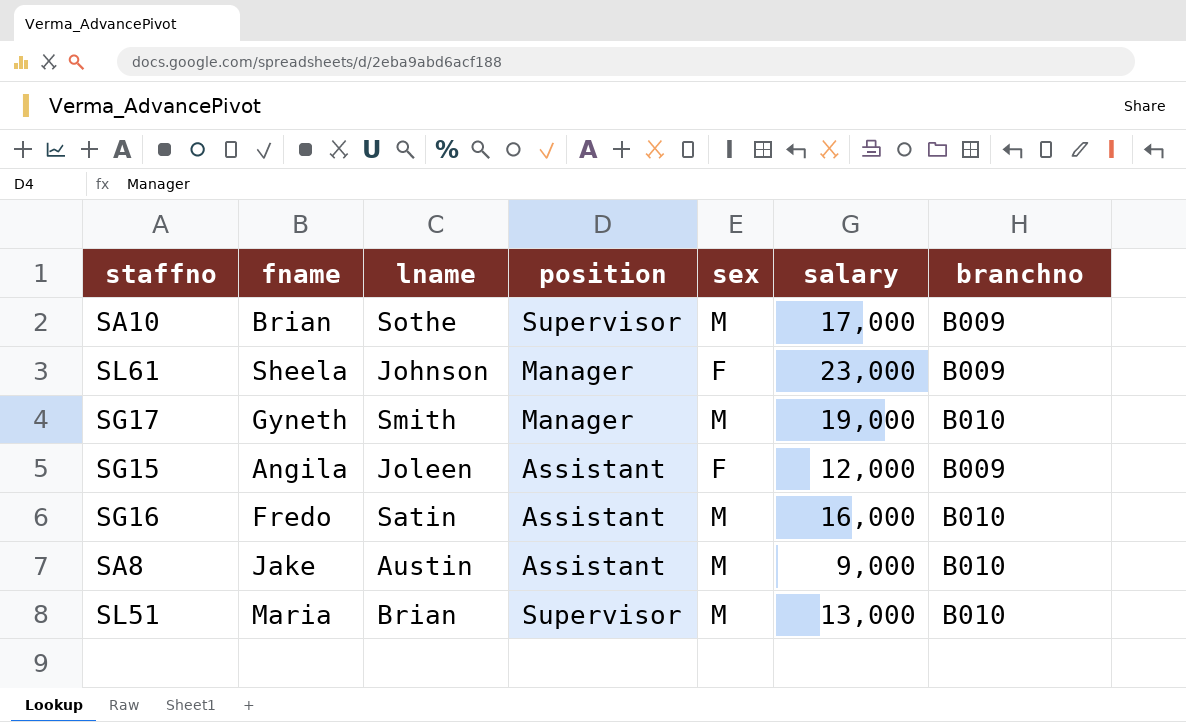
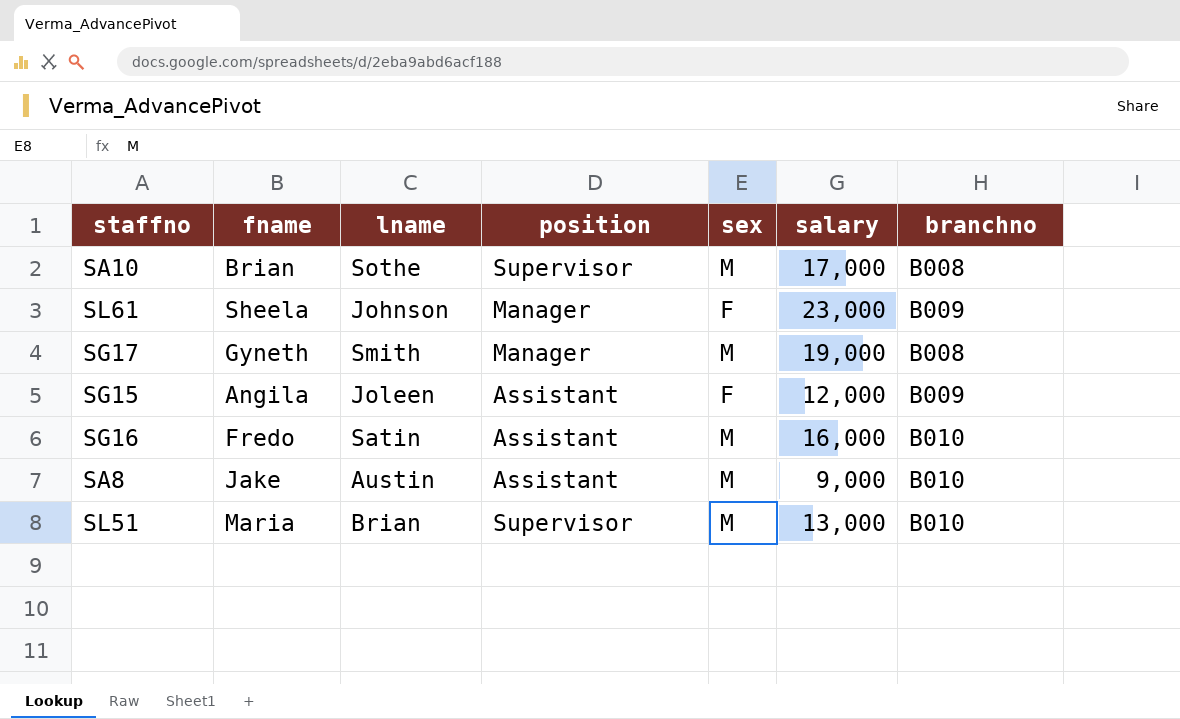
SA10 | branchno: B009 -> B008
SG17 | branchno: B010 -> B008

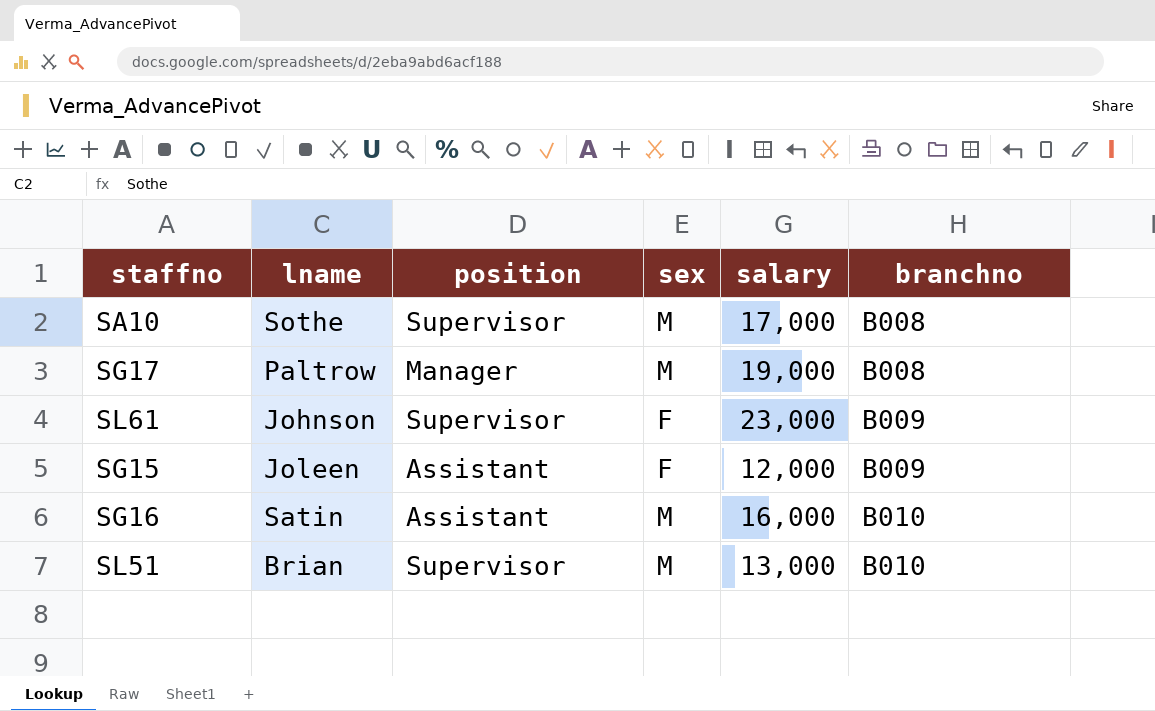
row order: none -> branchno ascending
column fname | position: 2 -> none
row SA8: Jake | Austin | Assistant | M | 9,000 | B010 -> none
SG17 | lname: Smith -> Paltrow
SL61 | position: Manager -> Supervisor

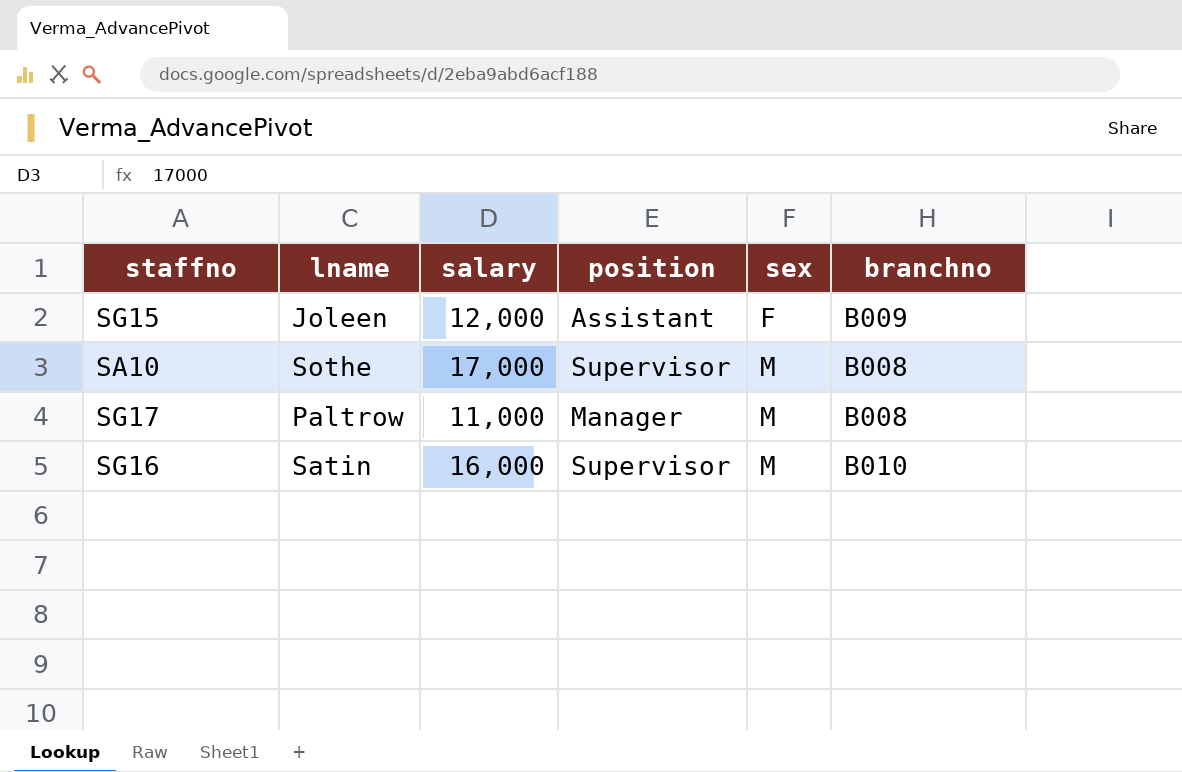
row order: branchno ascending -> sex ascending
column salary | position: 5 -> 3
row SL61: Johnson | Supervisor | F | 23,000 | B009 -> none
row SL51: Brian | Supervisor | M | 13,000 | B010 -> none
SG17 | salary: 19,000 -> 11,000
SG16 | position: Assistant -> Supervisor

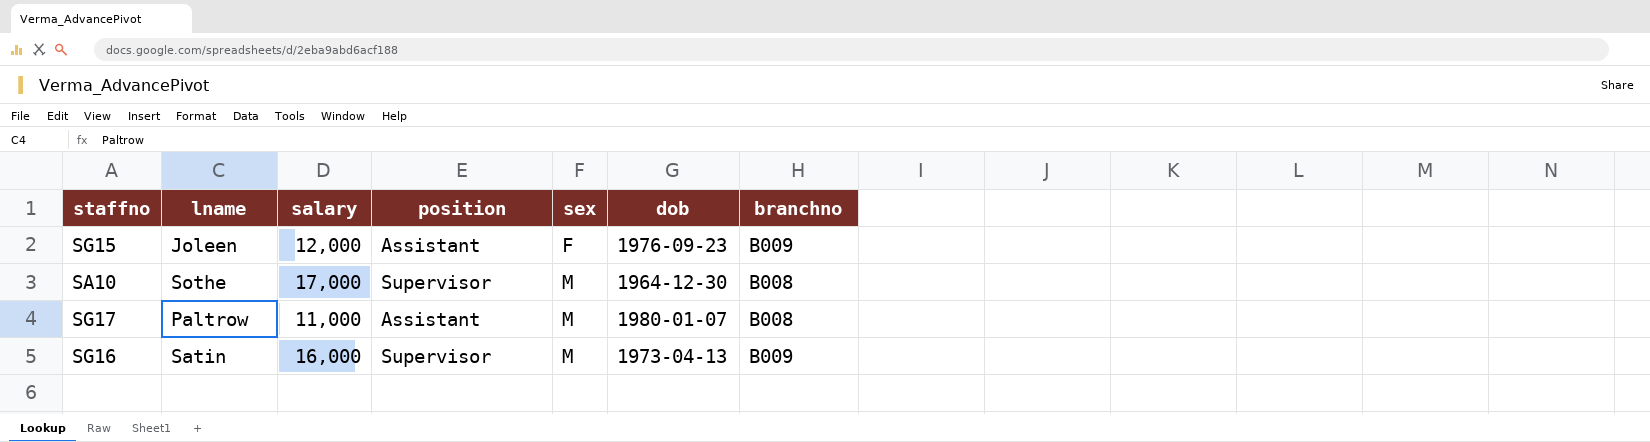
column dob | position: none -> 6
SG17 | position: Manager -> Assistant
SG16 | branchno: B010 -> B009

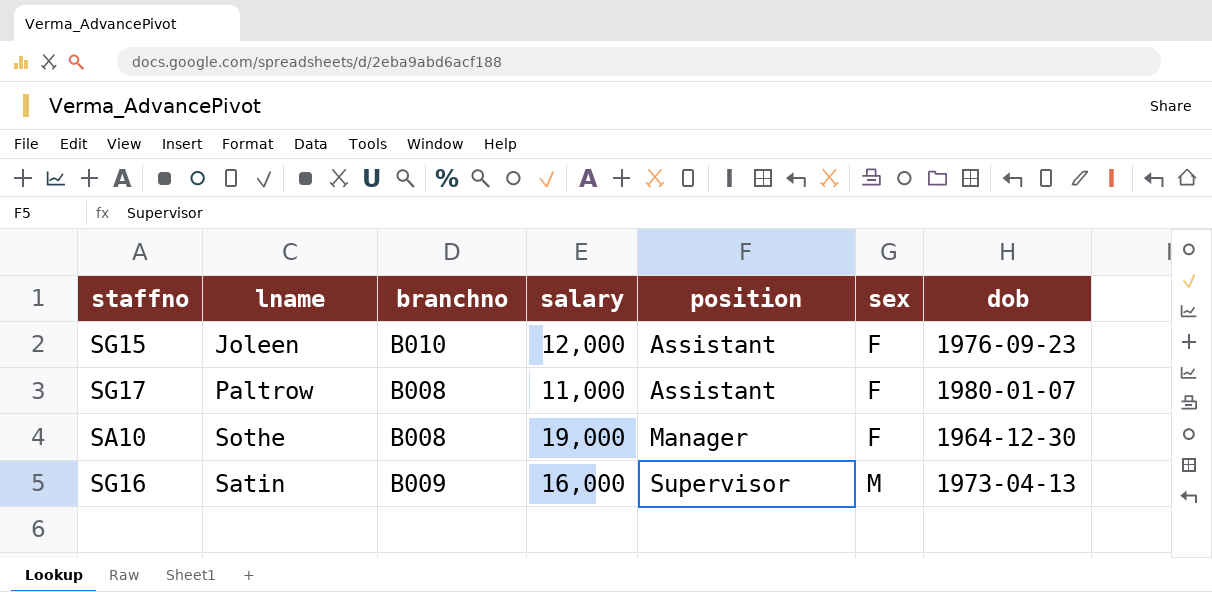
row order: sex ascending -> position ascending
column branchno | position: 7 -> 3
SG15 | branchno: B009 -> B010
SG17 | sex: M -> F
SA10 | salary: 17,000 -> 19,000
SA10 | position: Supervisor -> Manager
SA10 | sex: M -> F

